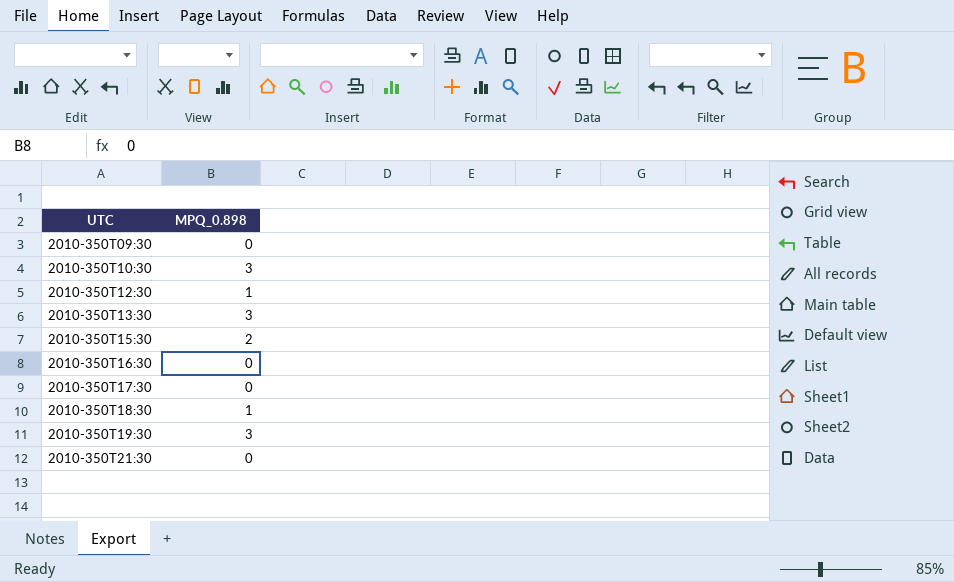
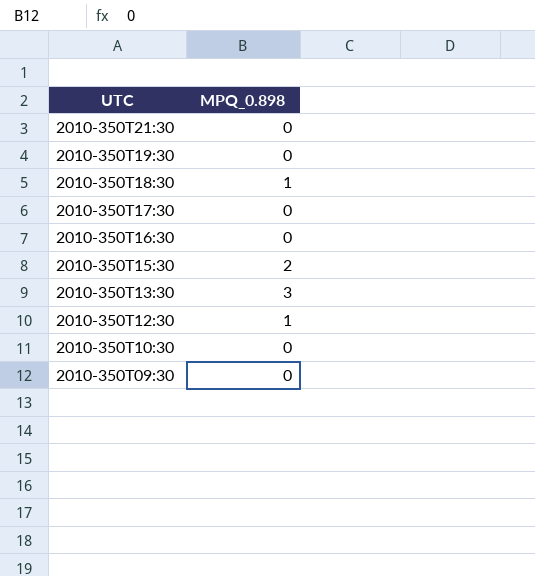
row order: UTC ascending -> UTC descending
2010-350T19:30 | MPQ_0.898: 3 -> 0
2010-350T10:30 | MPQ_0.898: 3 -> 0

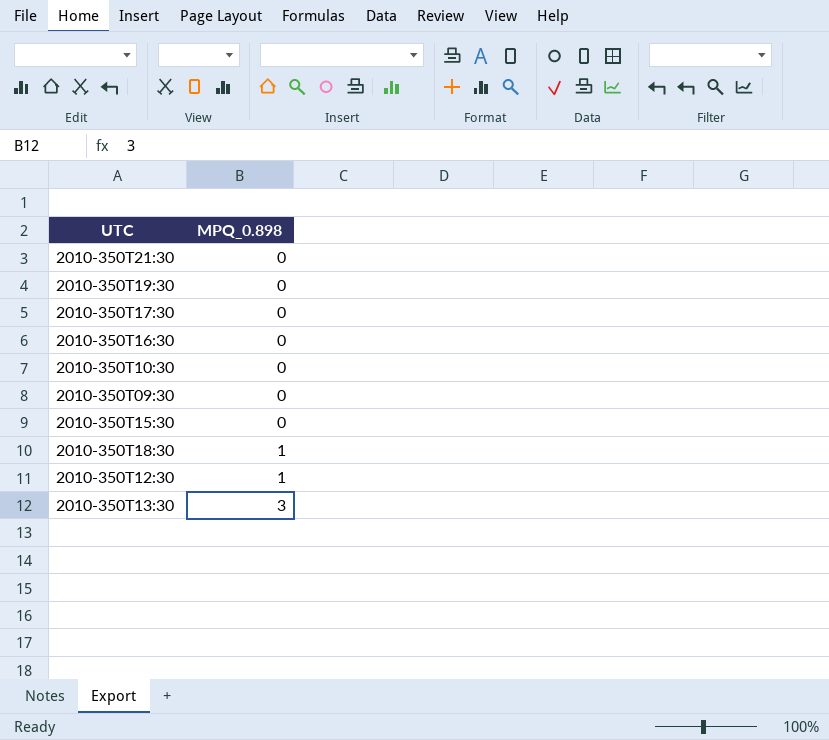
row order: UTC descending -> MPQ_0.898 ascending
2010-350T15:30 | MPQ_0.898: 2 -> 0

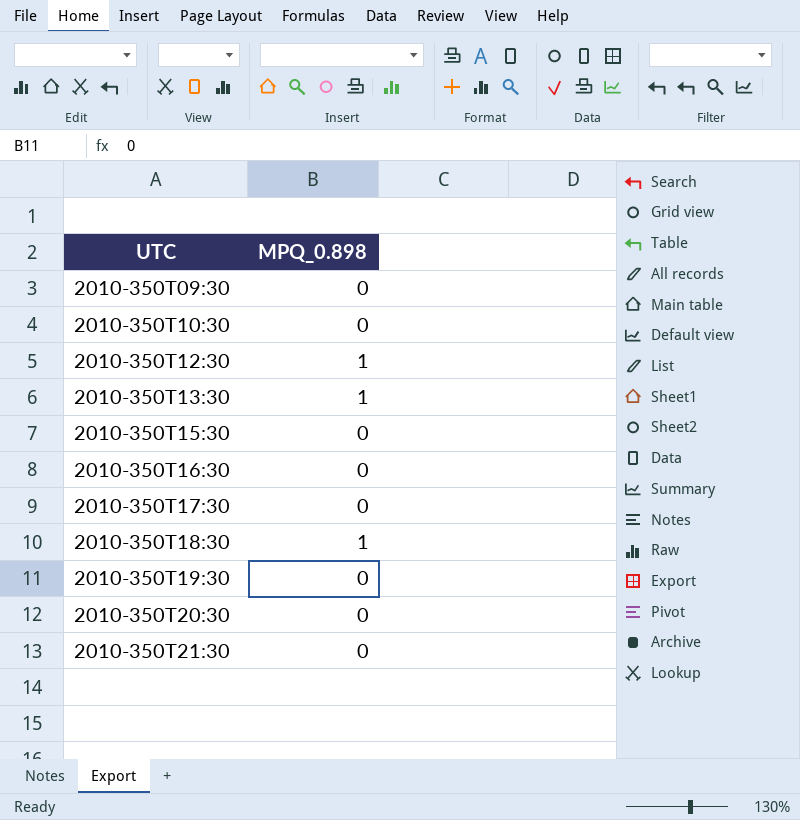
row order: MPQ_0.898 ascending -> UTC ascending
2010-350T13:30 | MPQ_0.898: 3 -> 1
row 2010-350T20:30: none -> 0

